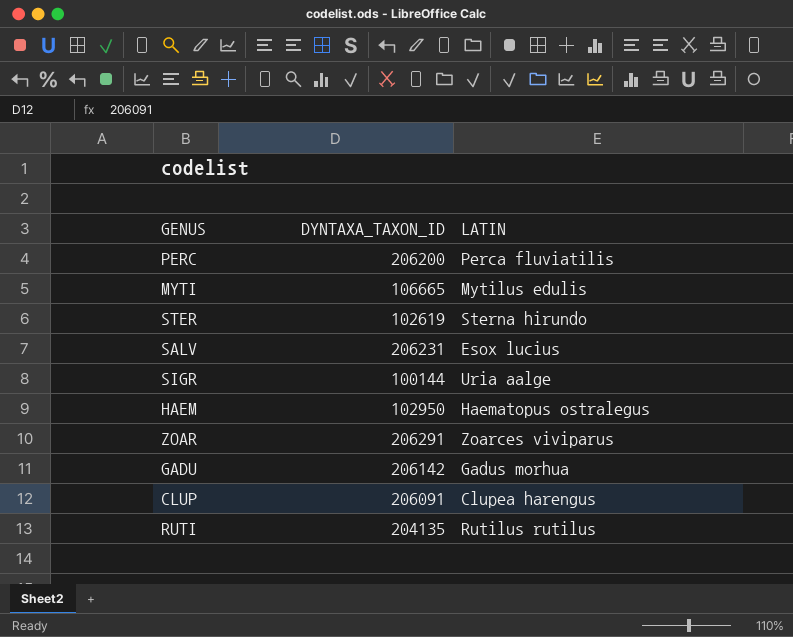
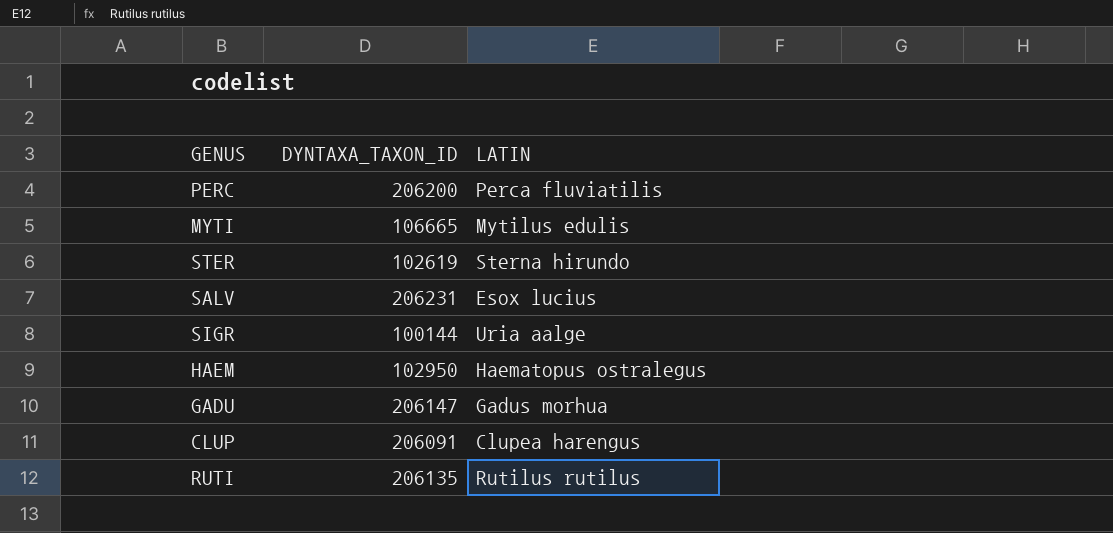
row ZOAR: 206291 | Zoarces viviparus -> none
GADU | DYNTAXA_TAXON_ID: 206142 -> 206147
RUTI | DYNTAXA_TAXON_ID: 204135 -> 206135

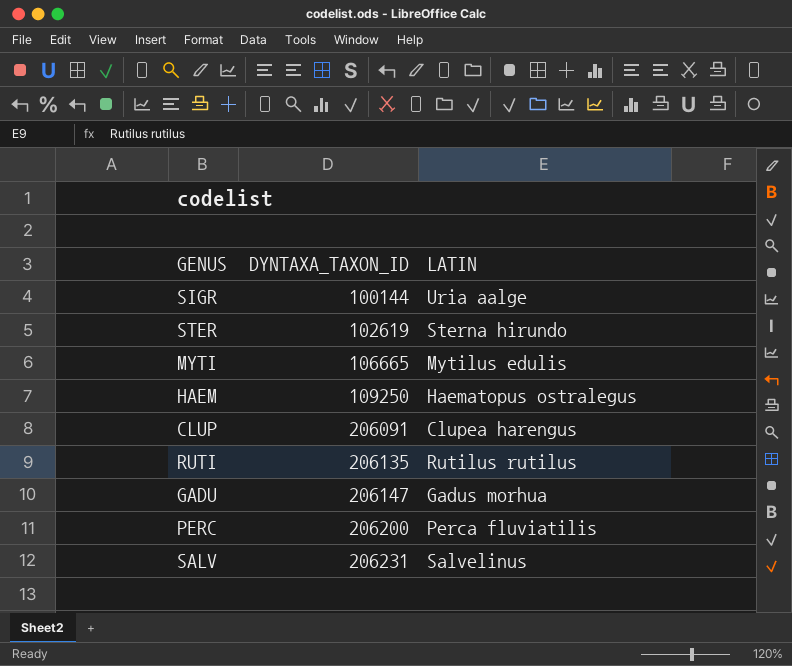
row order: none -> DYNTAXA_TAXON_ID ascending
HAEM | DYNTAXA_TAXON_ID: 102950 -> 109250
SALV | LATIN: Esox lucius -> Salvelinus

